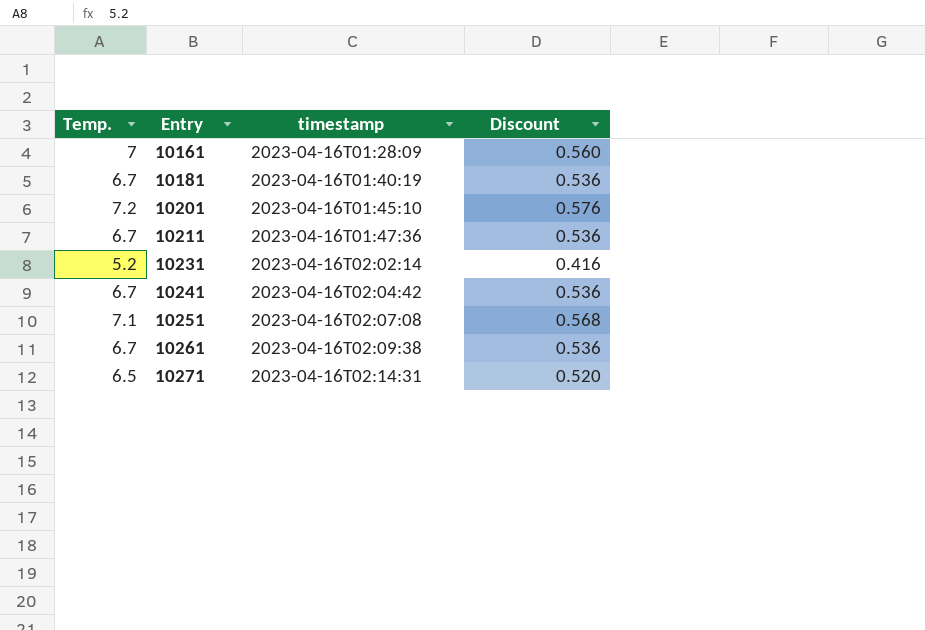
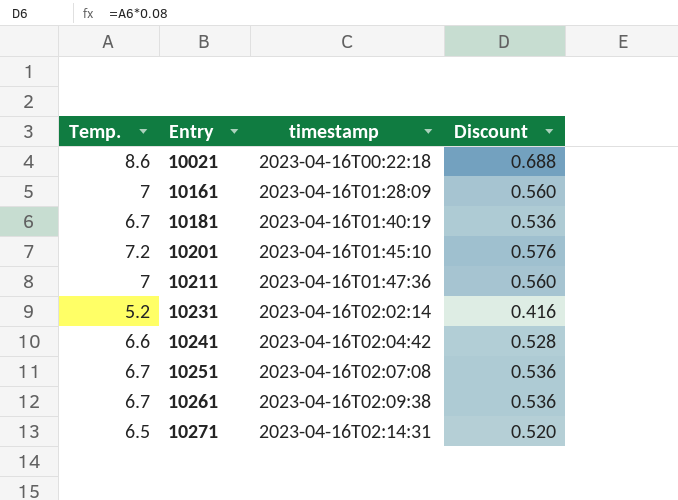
row 10021: none -> 8.6 | 2023-04-16T00:22:18 | 0.688
10211 | Temp.: 6.7 -> 7
10211 | Discount: 0.536 -> 0.560
10241 | Temp.: 6.7 -> 6.6
10241 | Discount: 0.536 -> 0.528
10251 | Temp.: 7.1 -> 6.7
10251 | Discount: 0.568 -> 0.536

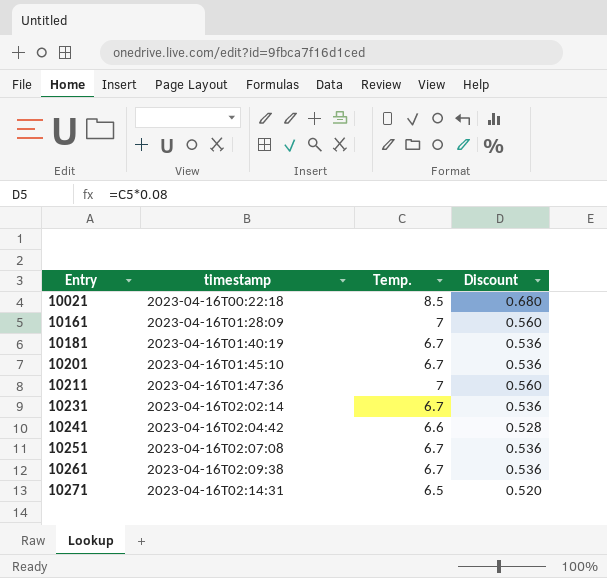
column Temp. | position: 1 -> 3
10021 | Temp.: 8.6 -> 8.5
10021 | Discount: 0.688 -> 0.680
10201 | Temp.: 7.2 -> 6.7
10201 | Discount: 0.576 -> 0.536
10231 | Temp.: 5.2 -> 6.7
10231 | Discount: 0.416 -> 0.536

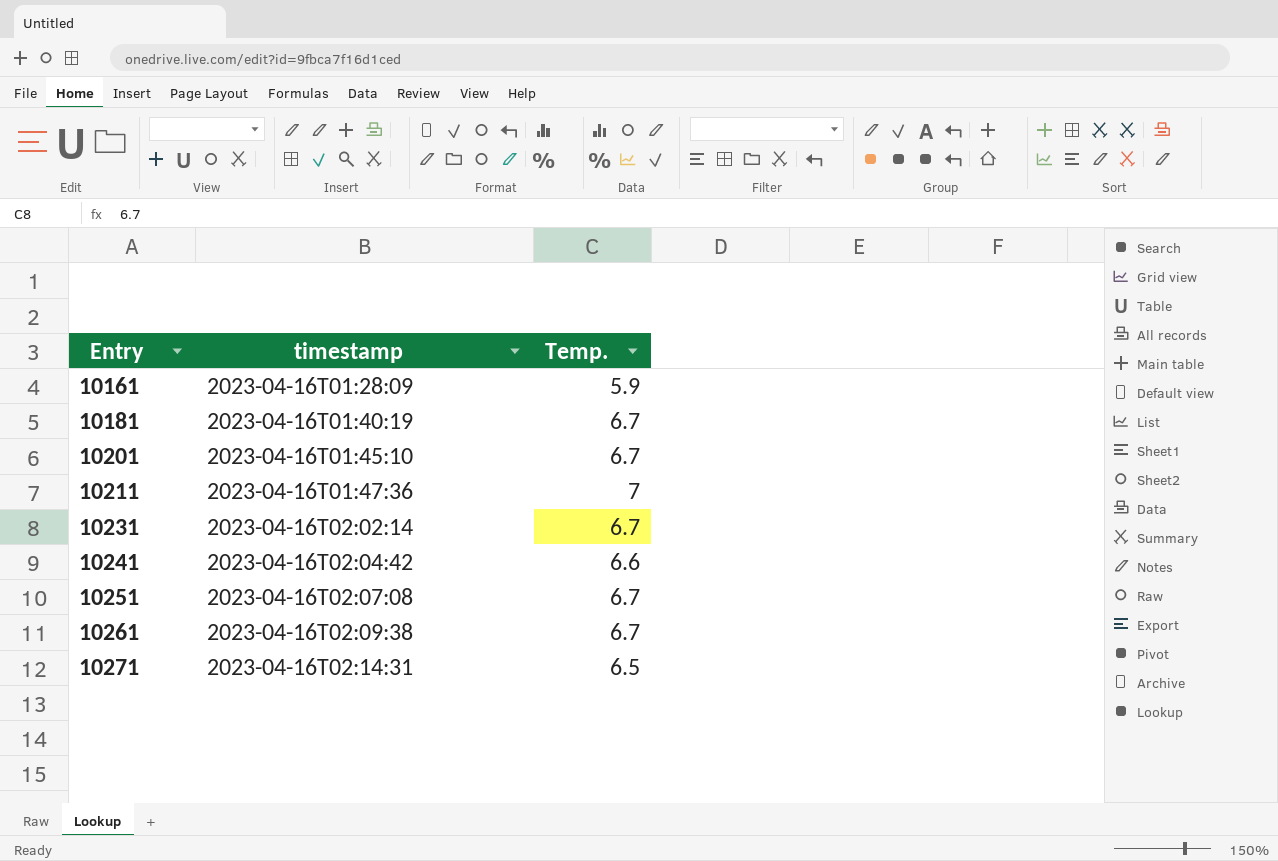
column Discount | formula: [Temp.] * 0.08 -> none
row 10021: 2023-04-16T00:22:18 | 8.5 | 0.680 -> none
10161 | Temp.: 7 -> 5.9

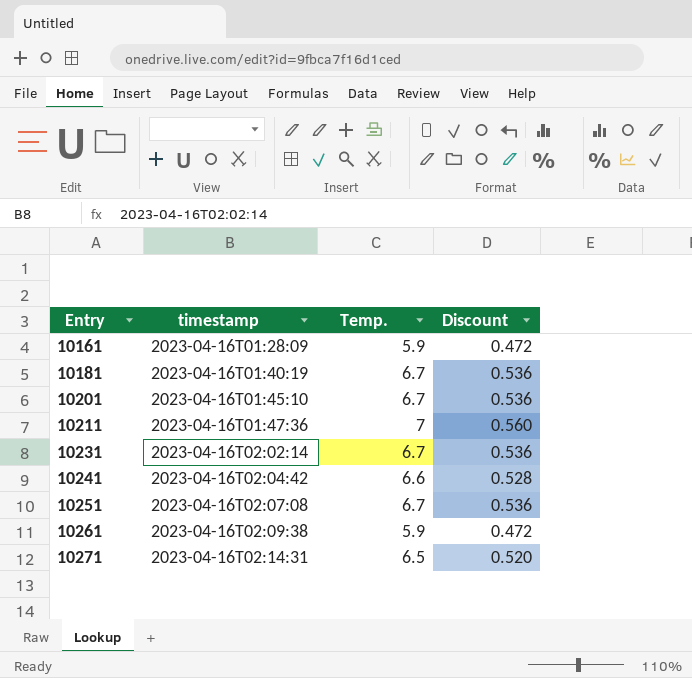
column Discount | formula: none -> [Temp.] * 0.08
10261 | Temp.: 6.7 -> 5.9

